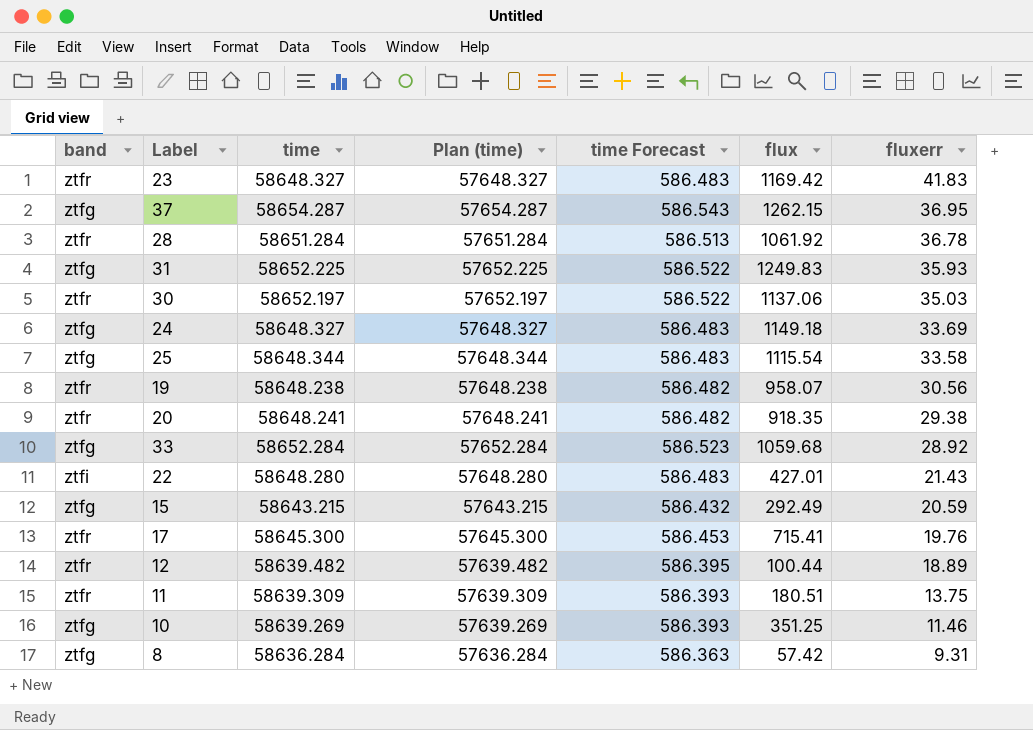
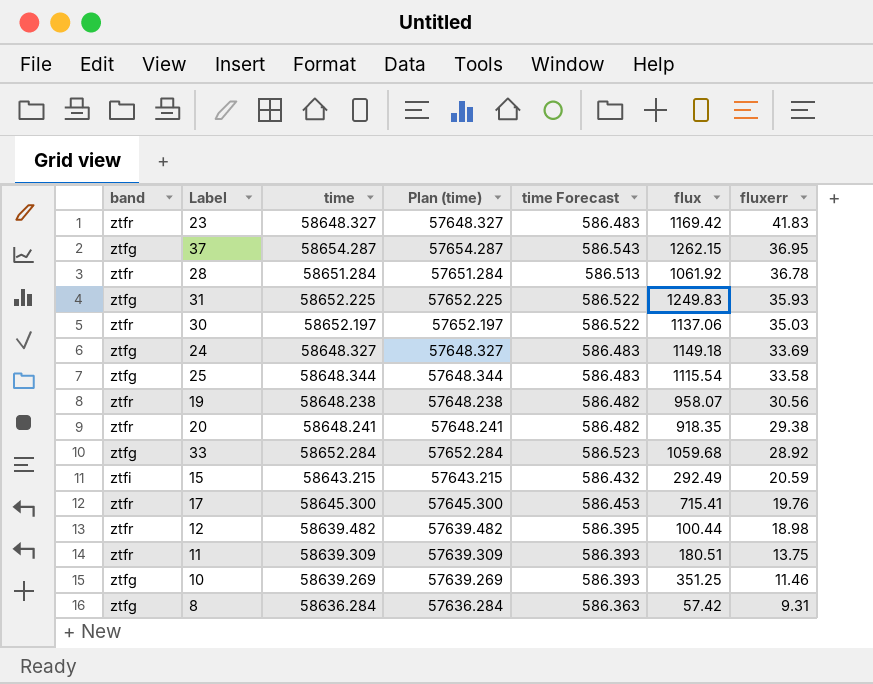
row 22: ztfi | 58648.280 | 57648.280 | 586.483 | 427.01 | 21.43 -> none
15 | band: ztfg -> ztfi
12 | fluxerr: 18.89 -> 18.98

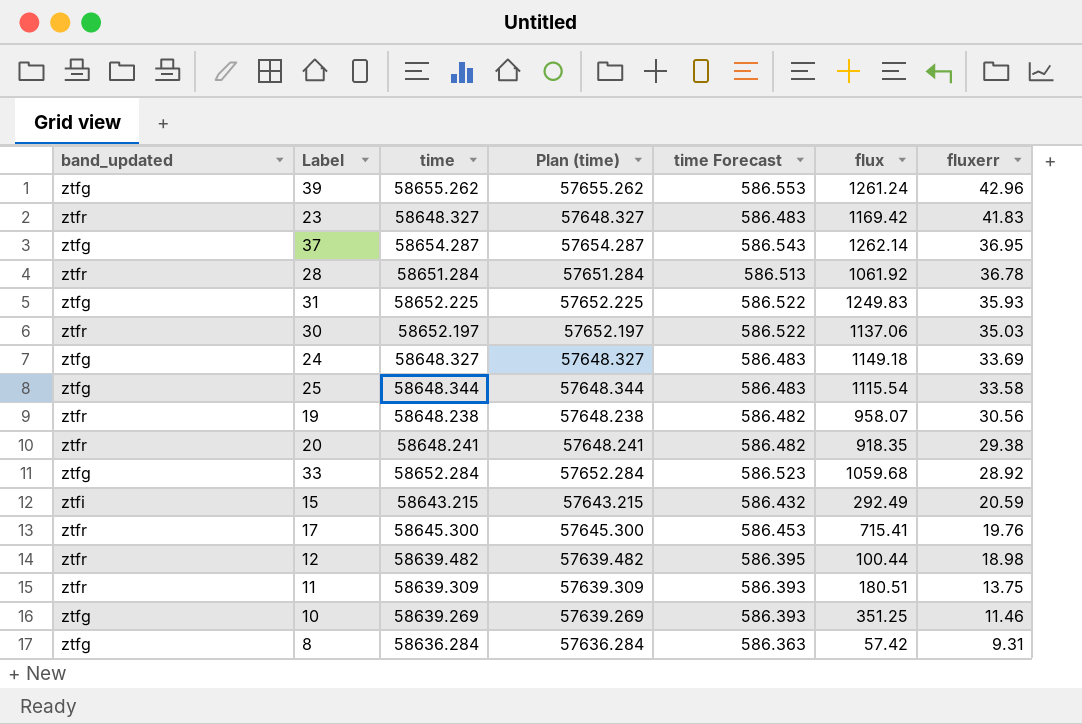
column name: band -> band_updated
row 39: none -> ztfg | 58655.262 | 57655.262 | 586.553 | 1261.24 | 42.96
37 | flux: 1262.15 -> 1262.14

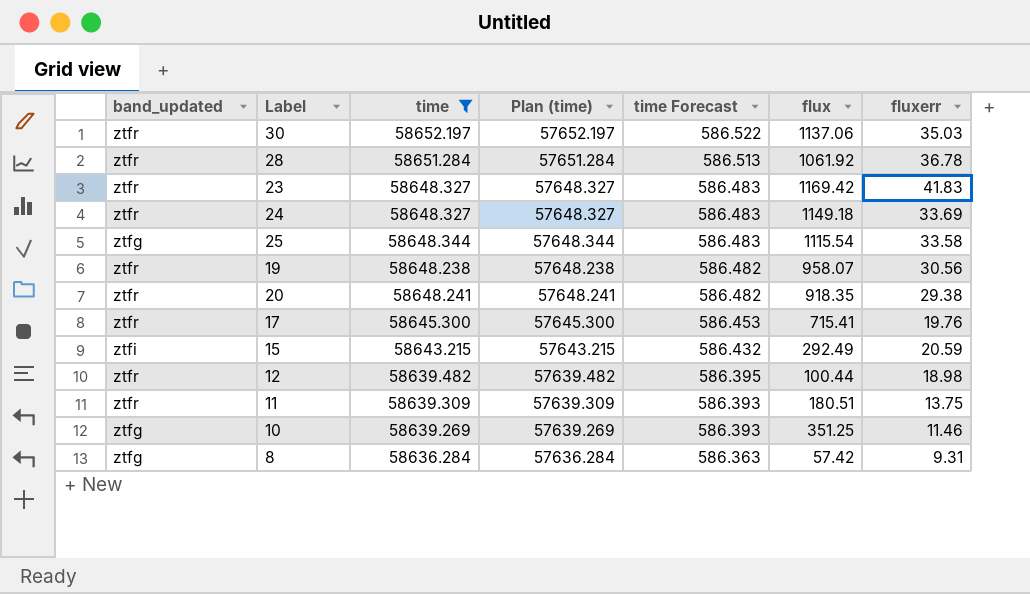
filter: none -> time <= 58652.197
row order: fluxerr descending -> time Forecast descending
24 | band_updated: ztfg -> ztfr

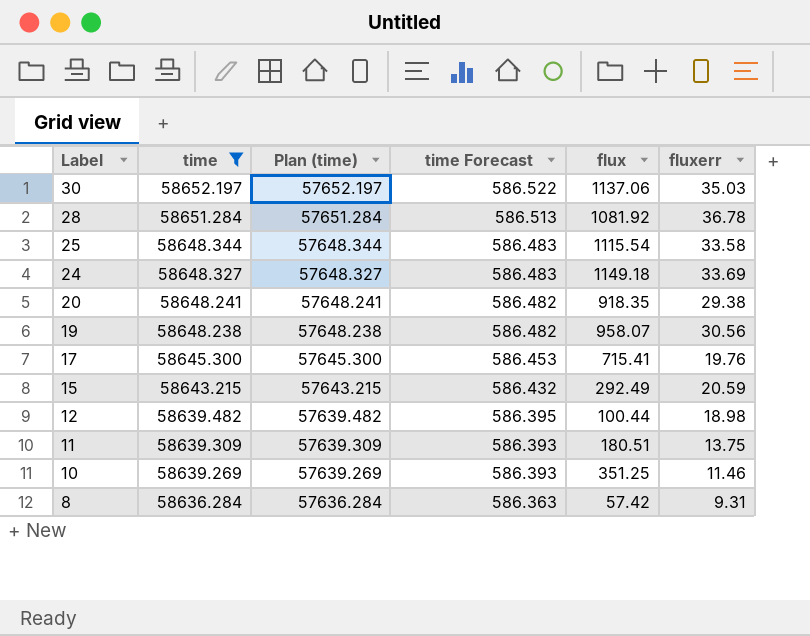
row order: time Forecast descending -> Label descending
column band_updated | position: 1 -> none
row 23: ztfr | 58648.327 | 57648.327 | 586.483 | 1169.42 | 41.83 -> none
28 | flux: 1061.92 -> 1081.92

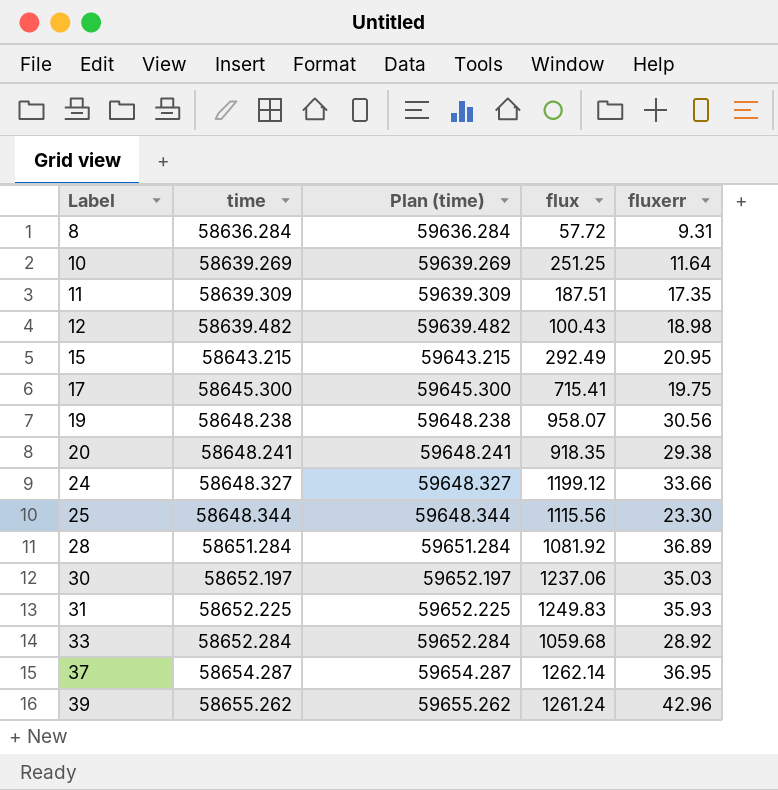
filter: time <= 58652.197 -> none
row order: Label descending -> Label ascending
column time Forecast | formula: [time] * 0.01 -> none
column Plan (time) | formula: [time] - 1000 -> [time] + 1000
8 | flux: 57.42 -> 57.72
10 | flux: 351.25 -> 251.25
10 | fluxerr: 11.46 -> 11.64
11 | flux: 180.51 -> 187.51
11 | fluxerr: 13.75 -> 17.35
12 | flux: 100.44 -> 100.43
15 | fluxerr: 20.59 -> 20.95
17 | fluxerr: 19.76 -> 19.75
24 | flux: 1149.18 -> 1199.12
24 | fluxerr: 33.69 -> 33.66
25 | flux: 1115.54 -> 1115.56
25 | fluxerr: 33.58 -> 23.30
28 | fluxerr: 36.78 -> 36.89
30 | flux: 1137.06 -> 1237.06

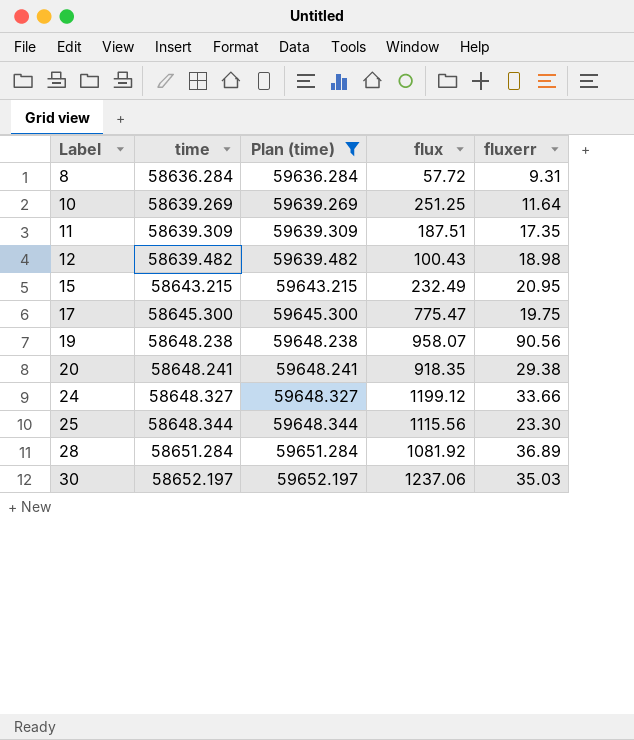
filter: none -> Plan (time) <= 59652.197
15 | flux: 292.49 -> 232.49
17 | flux: 715.41 -> 775.47
19 | fluxerr: 30.56 -> 90.56

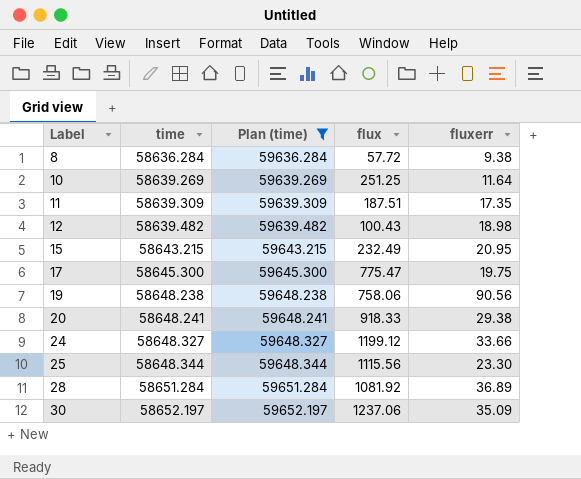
8 | fluxerr: 9.31 -> 9.38
19 | flux: 958.07 -> 758.06
20 | flux: 918.35 -> 918.33
30 | fluxerr: 35.03 -> 35.09

